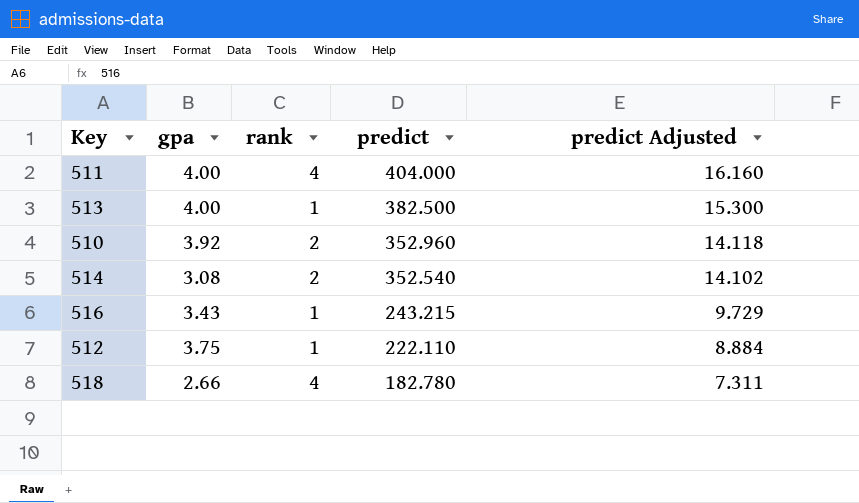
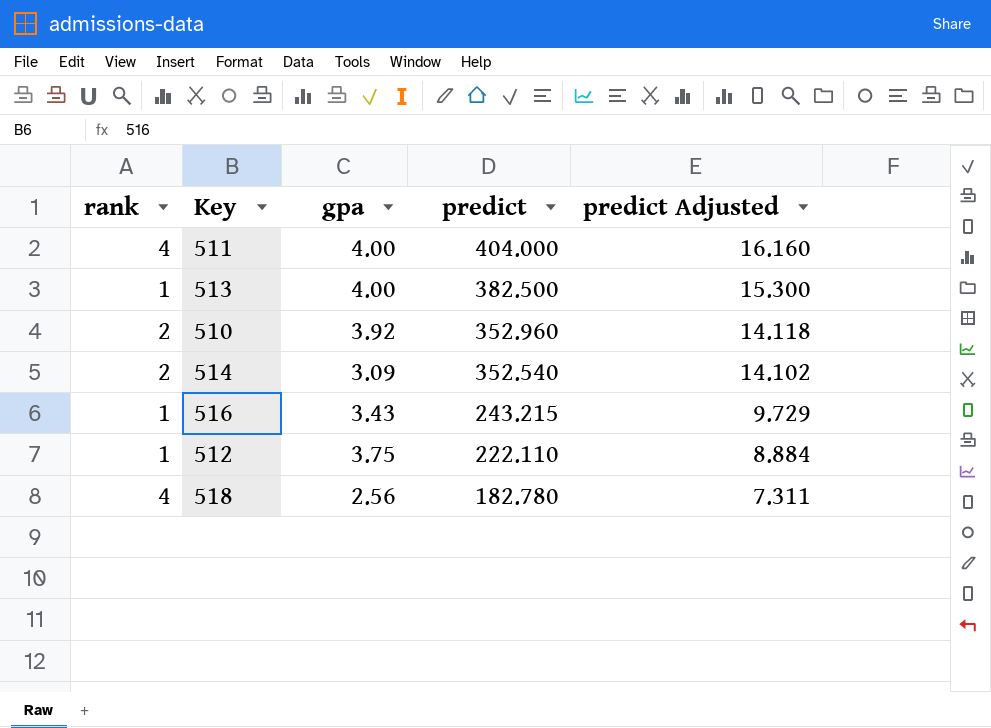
column rank | position: 3 -> 1
514 | gpa: 3.08 -> 3.09
518 | gpa: 2.66 -> 2.56

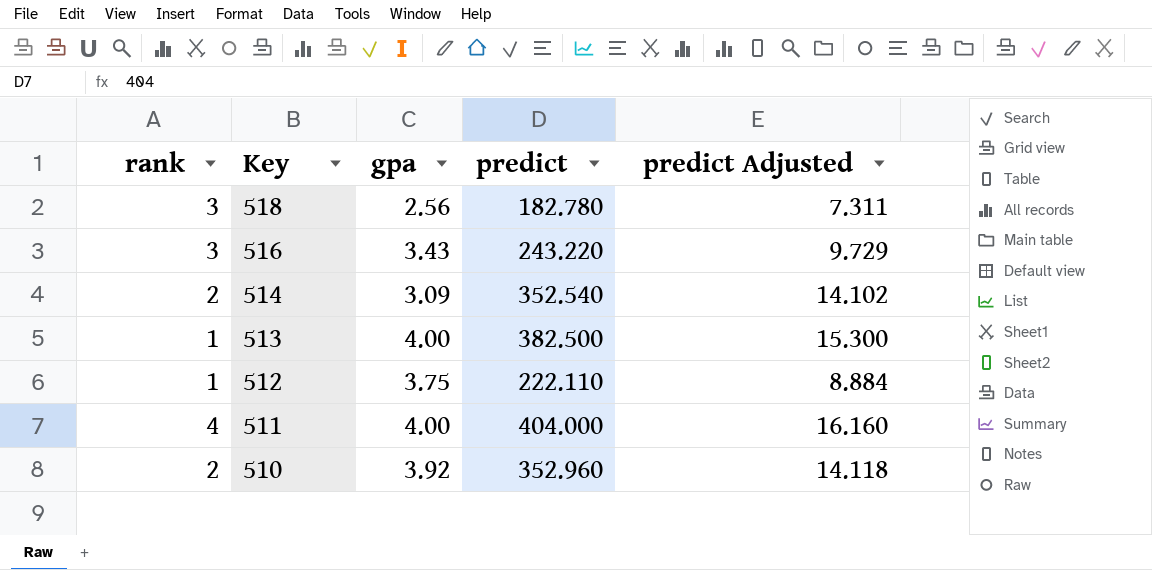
row order: predict descending -> Key descending
518 | rank: 4 -> 3
516 | rank: 1 -> 3
516 | predict: 243.215 -> 243.220

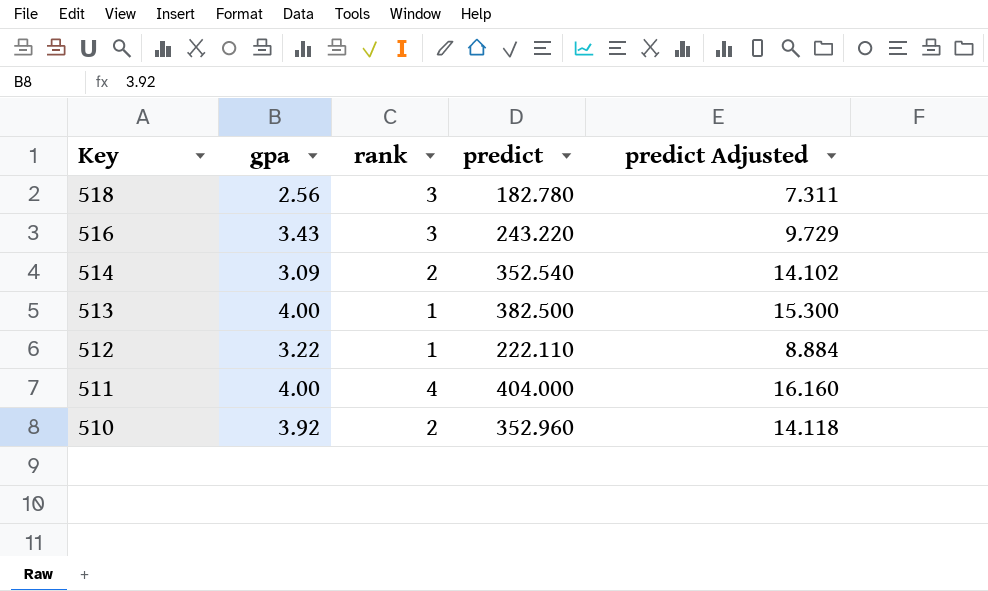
column rank | position: 1 -> 3
512 | gpa: 3.75 -> 3.22

